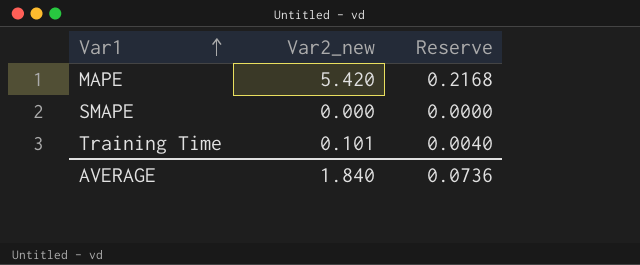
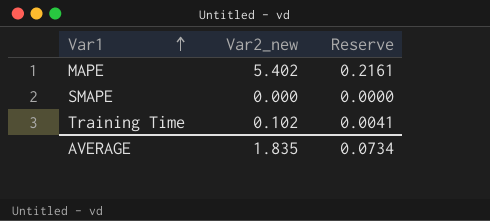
MAPE | Var2_new: 5.420 -> 5.402
MAPE | Reserve: 0.2168 -> 0.2161
Training Time | Var2_new: 0.101 -> 0.102
Training Time | Reserve: 0.0040 -> 0.0041
AVERAGE | Var2_new: 1.840 -> 1.835
AVERAGE | Reserve: 0.0736 -> 0.0734

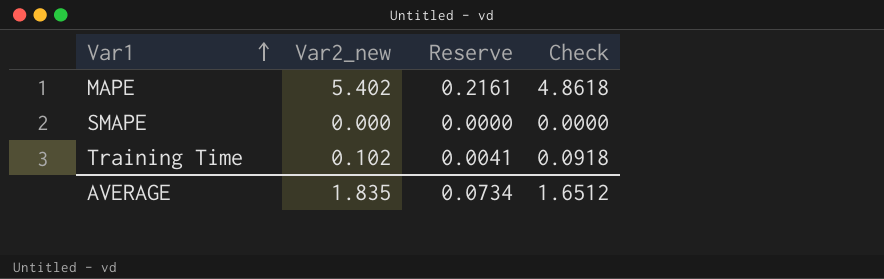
column Check | formula: none -> [Var2_new] * 0.9

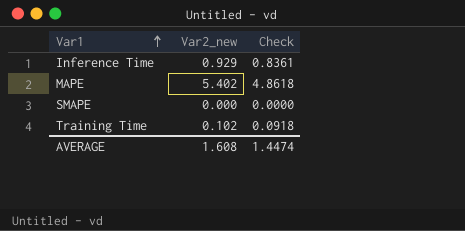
column Reserve | formula: [Var2_new] * 0.04 -> none
row Inference Time: none -> 0.929 | 0.8361
AVERAGE | Var2_new: 1.835 -> 1.608
AVERAGE | Check: 1.6512 -> 1.4474

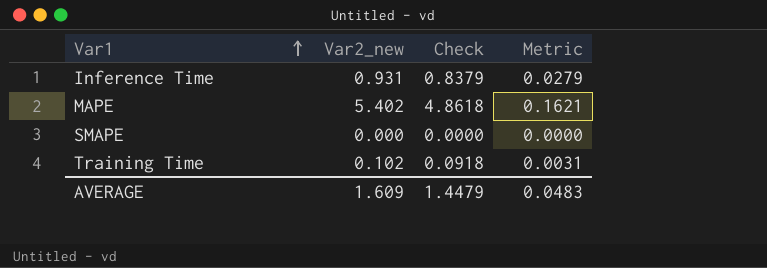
column Metric | formula: none -> [Var2_new] * 0.03
Inference Time | Var2_new: 0.929 -> 0.931
Inference Time | Check: 0.8361 -> 0.8379
AVERAGE | Var2_new: 1.608 -> 1.609
AVERAGE | Check: 1.4474 -> 1.4479

